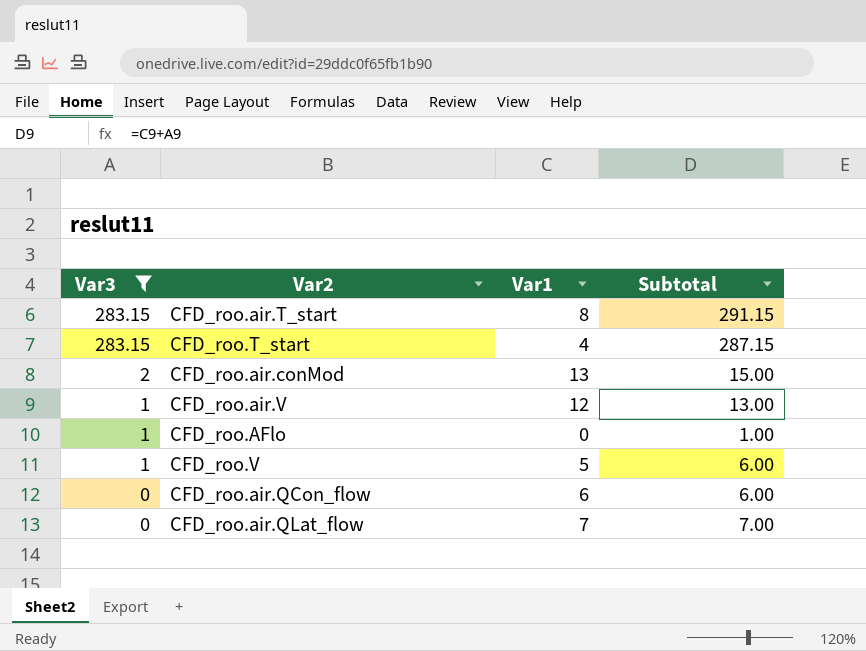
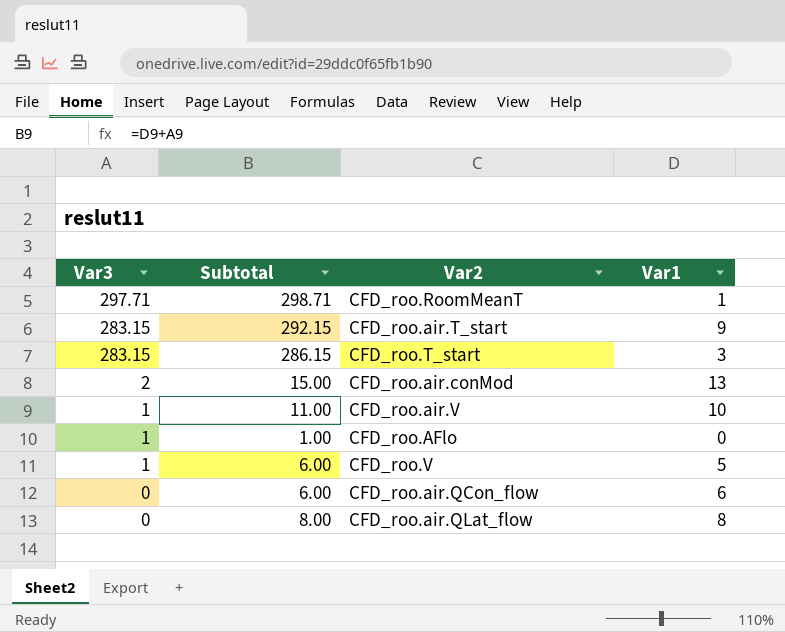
filter: Var3 != 297.71 -> none
column Subtotal | position: 4 -> 2
CFD_roo.air.T_start | Subtotal: 291.15 -> 292.15
CFD_roo.air.T_start | Var1: 8 -> 9
CFD_roo.T_start | Subtotal: 287.15 -> 286.15
CFD_roo.T_start | Var1: 4 -> 3
CFD_roo.air.V | Subtotal: 13.00 -> 11.00
CFD_roo.air.V | Var1: 12 -> 10
CFD_roo.air.QLat_flow | Subtotal: 7.00 -> 8.00
CFD_roo.air.QLat_flow | Var1: 7 -> 8

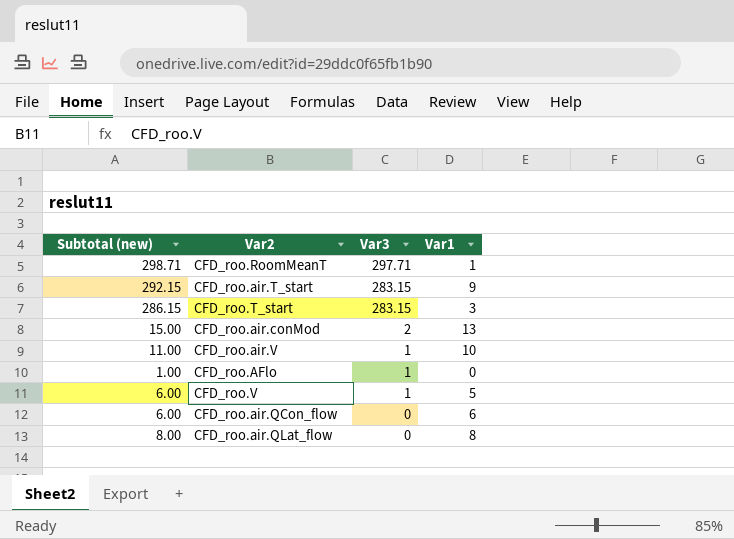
column name: Subtotal -> Subtotal (new)
column Var3 | position: 1 -> 3

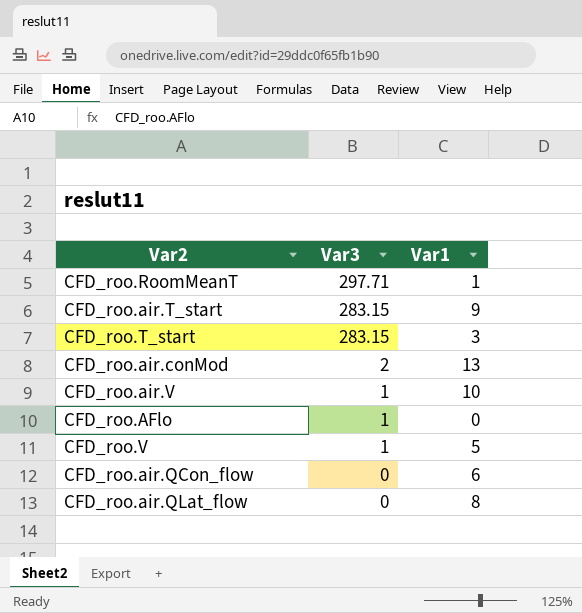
column Subtotal (new) | formula: [Var3] + [Var1] -> none

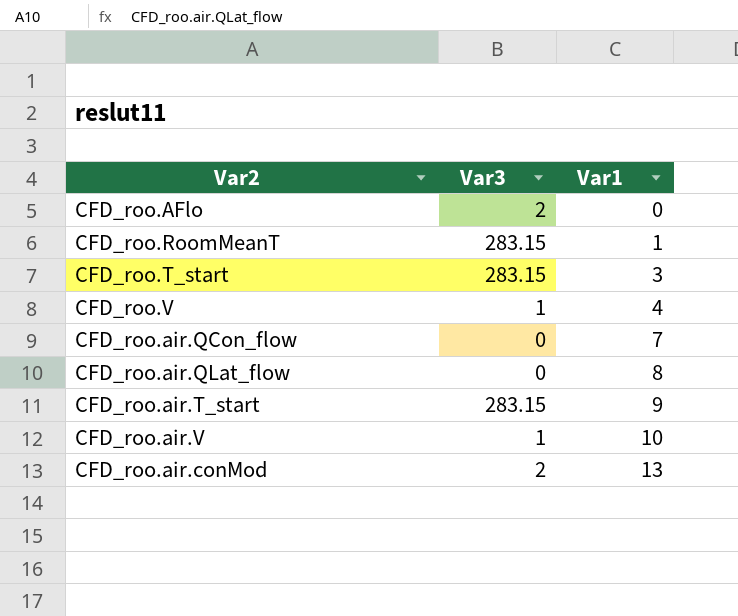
row order: Var3 descending -> Var1 ascending
CFD_roo.AFlo | Var3: 1 -> 2
CFD_roo.RoomMeanT | Var3: 297.71 -> 283.15
CFD_roo.V | Var1: 5 -> 4
CFD_roo.air.QCon_flow | Var1: 6 -> 7

